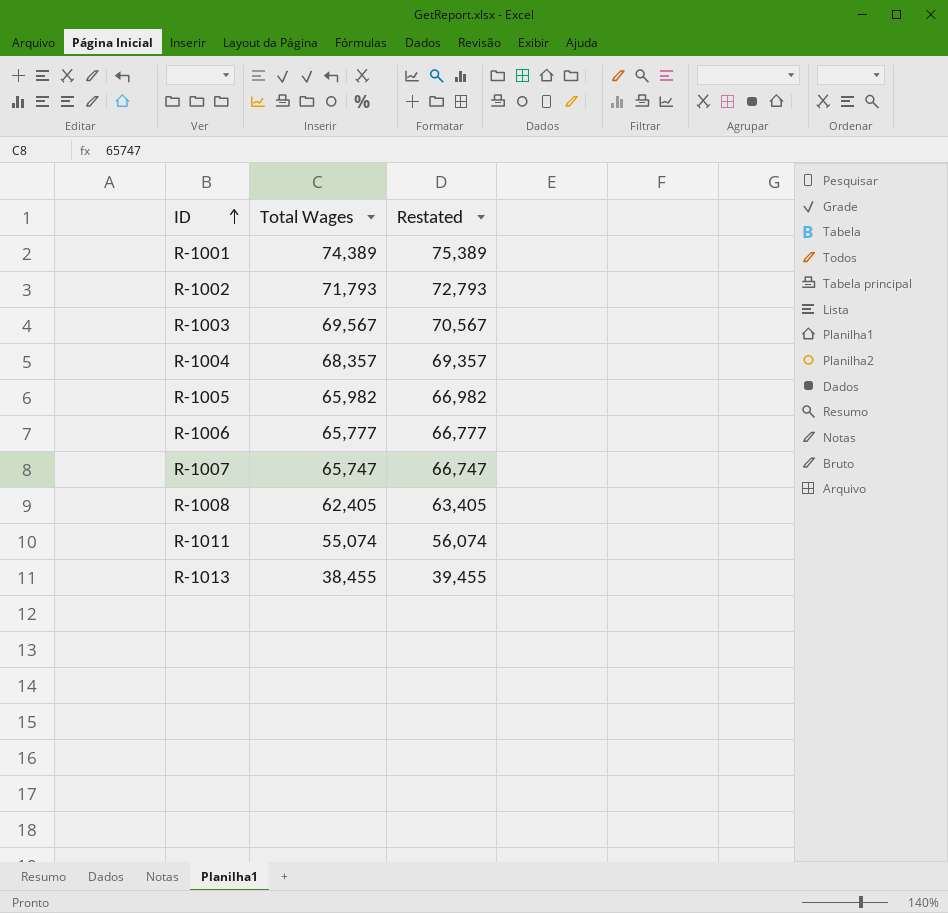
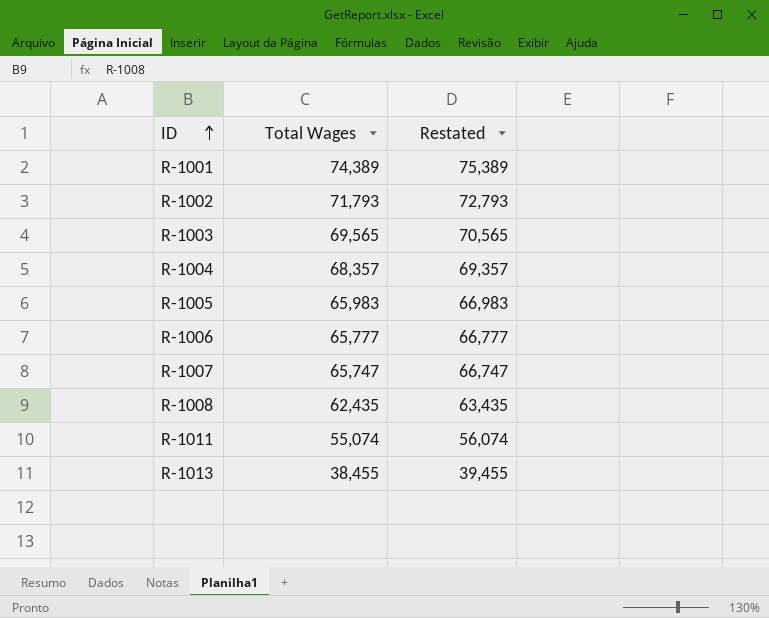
R-1003 | Total Wages: 69,567 -> 69,565
R-1003 | Restated: 70,567 -> 70,565
R-1005 | Total Wages: 65,982 -> 65,983
R-1005 | Restated: 66,982 -> 66,983
R-1008 | Total Wages: 62,405 -> 62,435
R-1008 | Restated: 63,405 -> 63,435

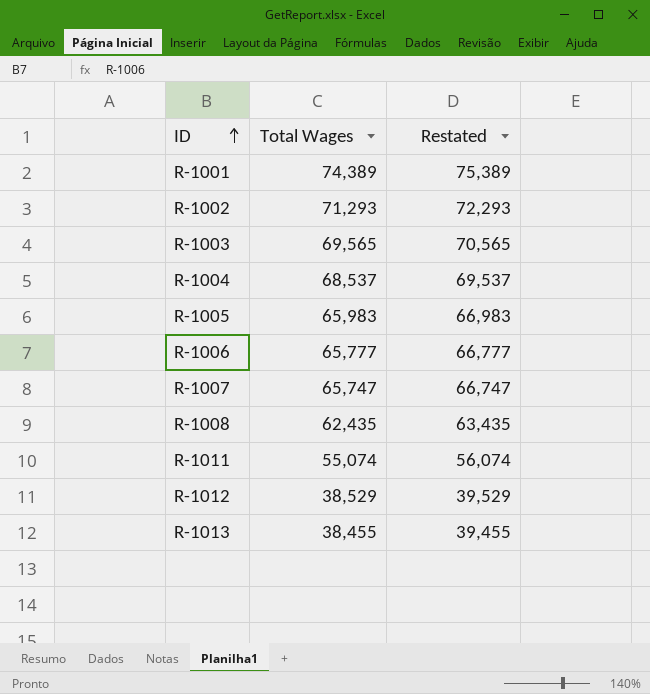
R-1002 | Total Wages: 71,793 -> 71,293
R-1002 | Restated: 72,793 -> 72,293
R-1004 | Total Wages: 68,357 -> 68,537
R-1004 | Restated: 69,357 -> 69,537
row R-1012: none -> 38,529 | 39,529

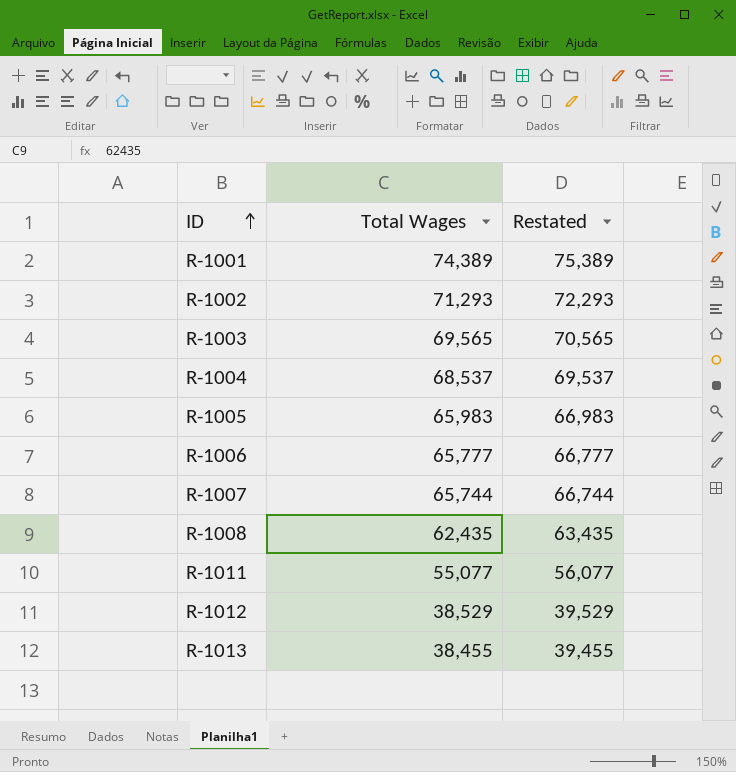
R-1007 | Total Wages: 65,747 -> 65,744
R-1007 | Restated: 66,747 -> 66,744
R-1011 | Total Wages: 55,074 -> 55,077
R-1011 | Restated: 56,074 -> 56,077

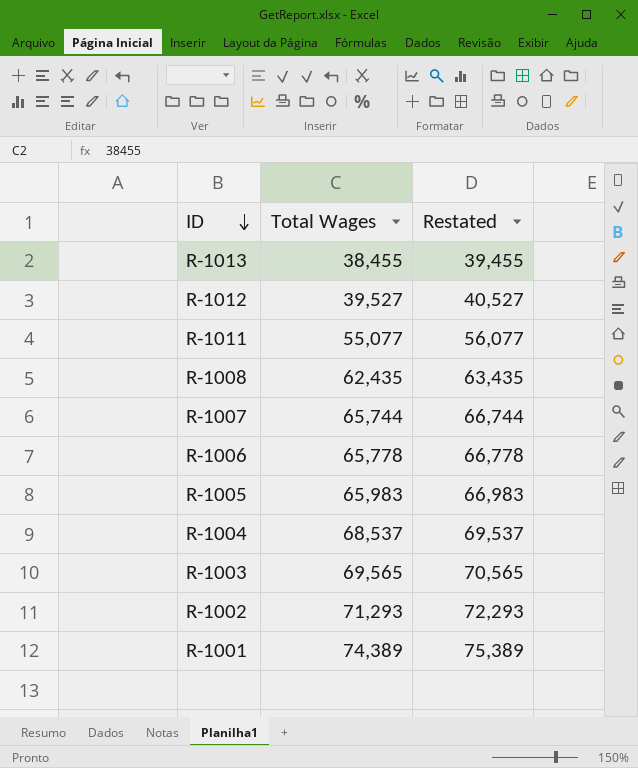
row order: ID ascending -> ID descending
R-1012 | Total Wages: 38,529 -> 39,527
R-1012 | Restated: 39,529 -> 40,527
R-1006 | Total Wages: 65,777 -> 65,778
R-1006 | Restated: 66,777 -> 66,778

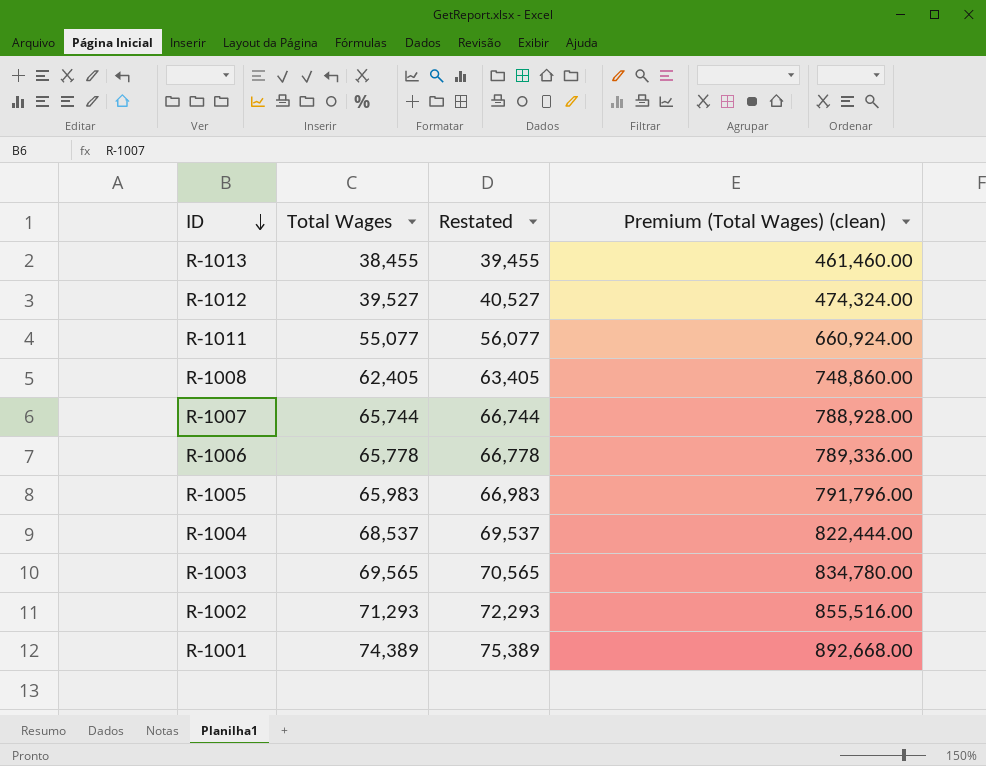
column Premium (Total Wages) (clean) | formula: none -> [Total Wages] * 12
R-1008 | Total Wages: 62,435 -> 62,405
R-1008 | Restated: 63,435 -> 63,405

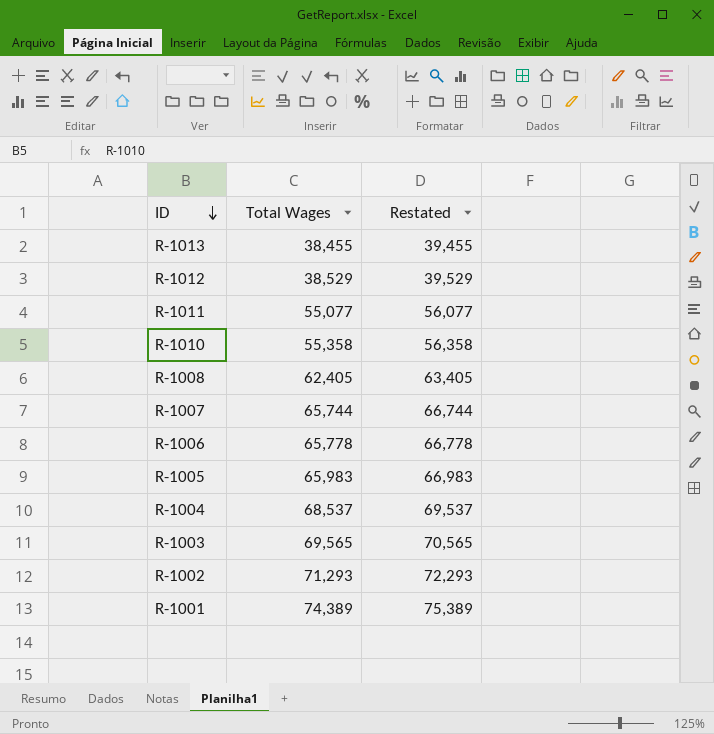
column Premium (Total Wages) (clean) | formula: [Total Wages] * 12 -> none
R-1012 | Total Wages: 39,527 -> 38,529
R-1012 | Restated: 40,527 -> 39,529
row R-1010: none -> 55,358 | 56,358

